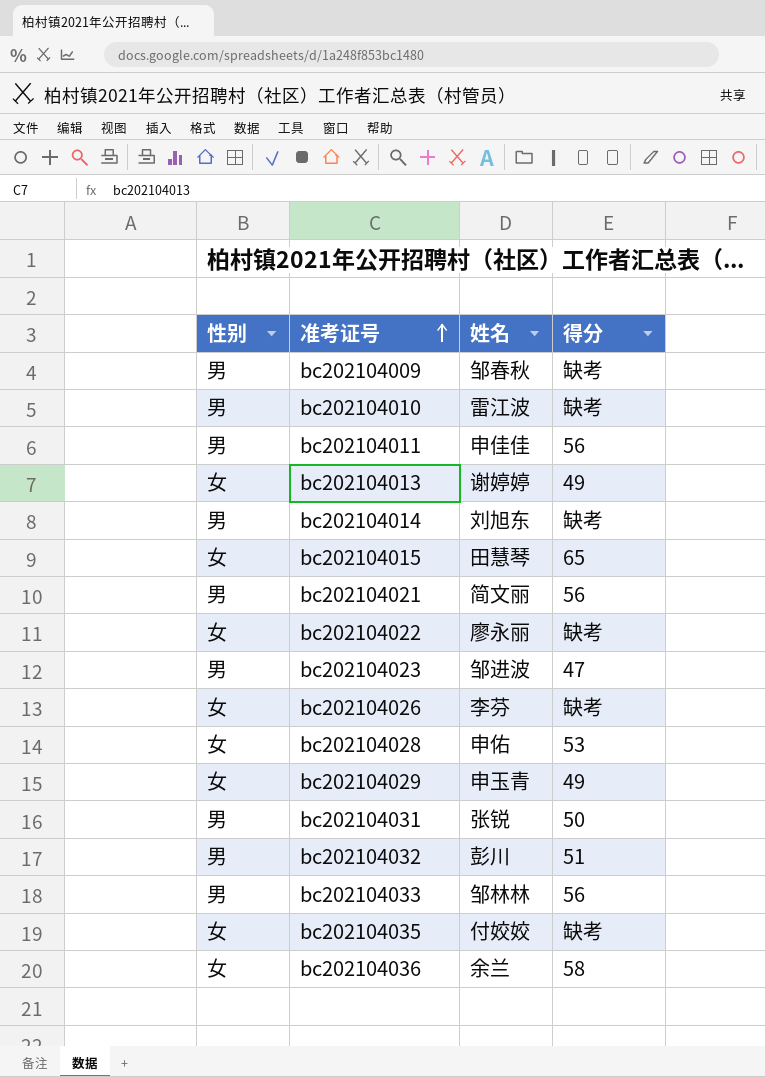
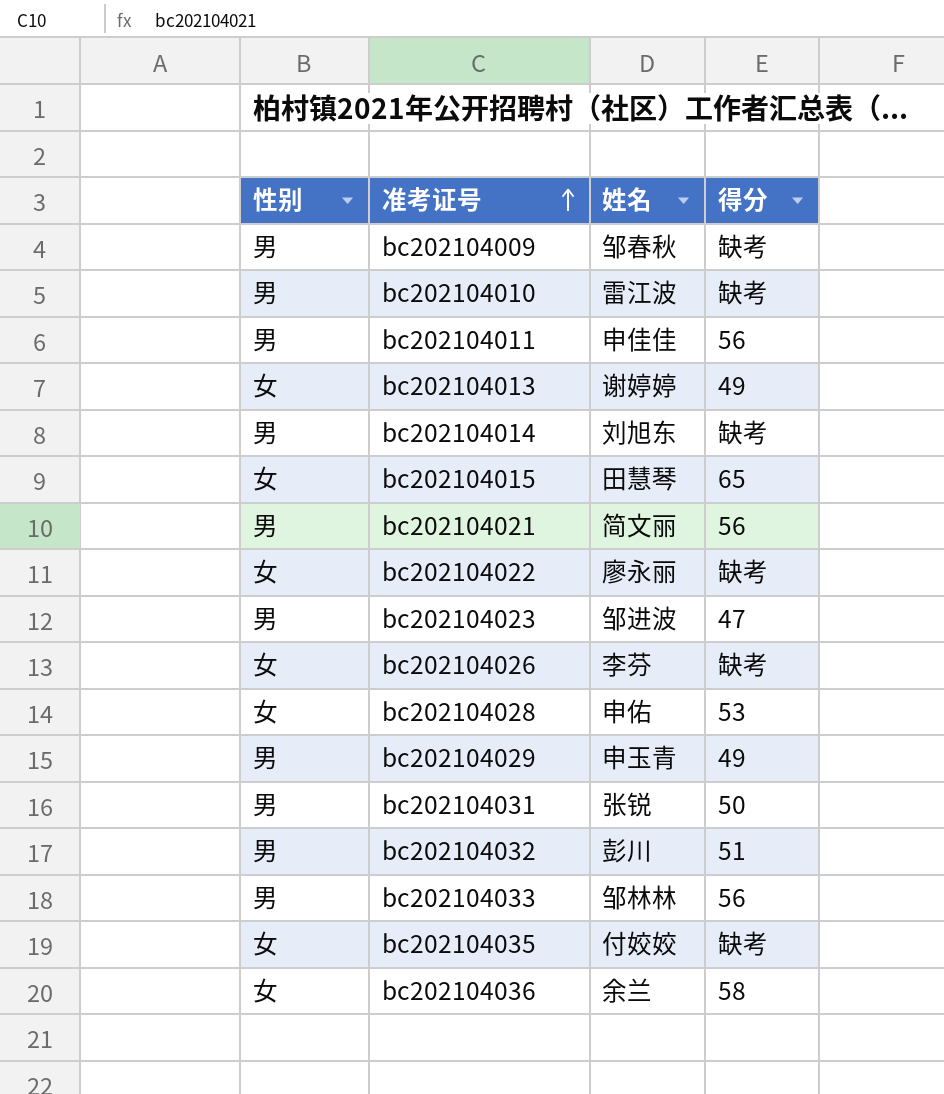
bc202104029 | 性别: 女 -> 男

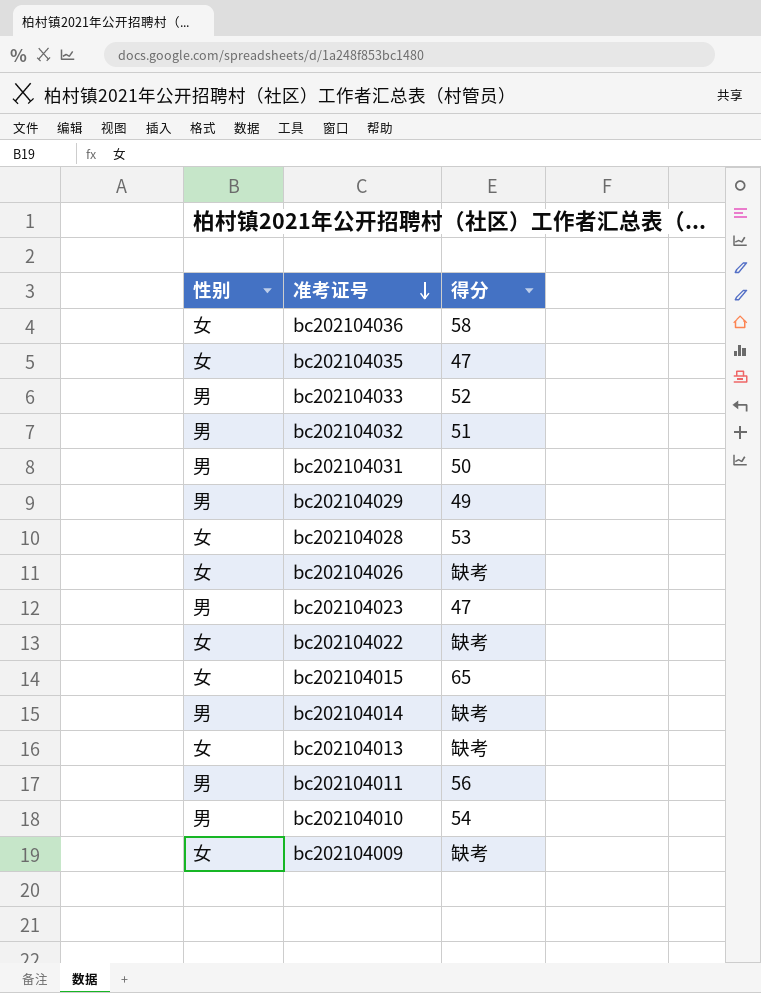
row order: 准考证号 ascending -> 准考证号 descending
column 姓名 | position: 3 -> none
row bc202104021: 男 | 简文丽 | 56 -> none
bc202104035 | 得分: 缺考 -> 47
bc202104033 | 得分: 56 -> 52
bc202104013 | 得分: 49 -> 缺考
bc202104010 | 得分: 缺考 -> 54
bc202104009 | 性别: 男 -> 女

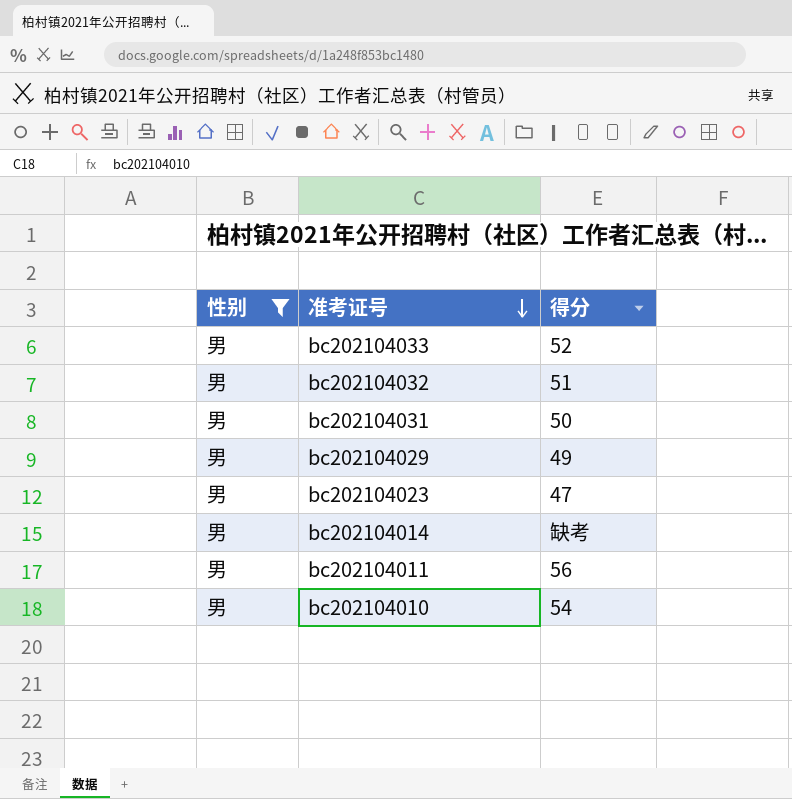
filter: none -> 性别 = 男

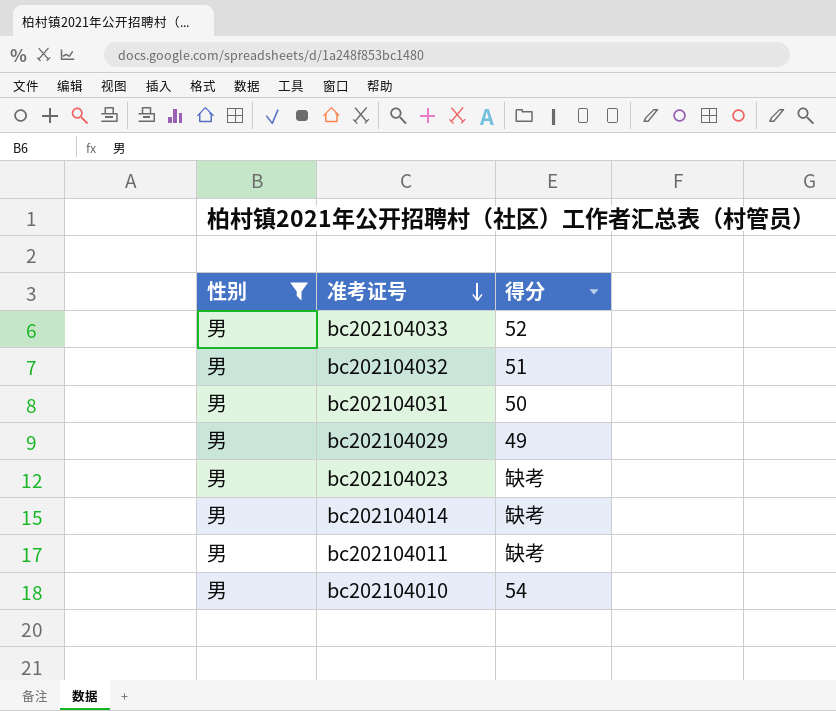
bc202104023 | 得分: 47 -> 缺考
bc202104011 | 得分: 56 -> 缺考

